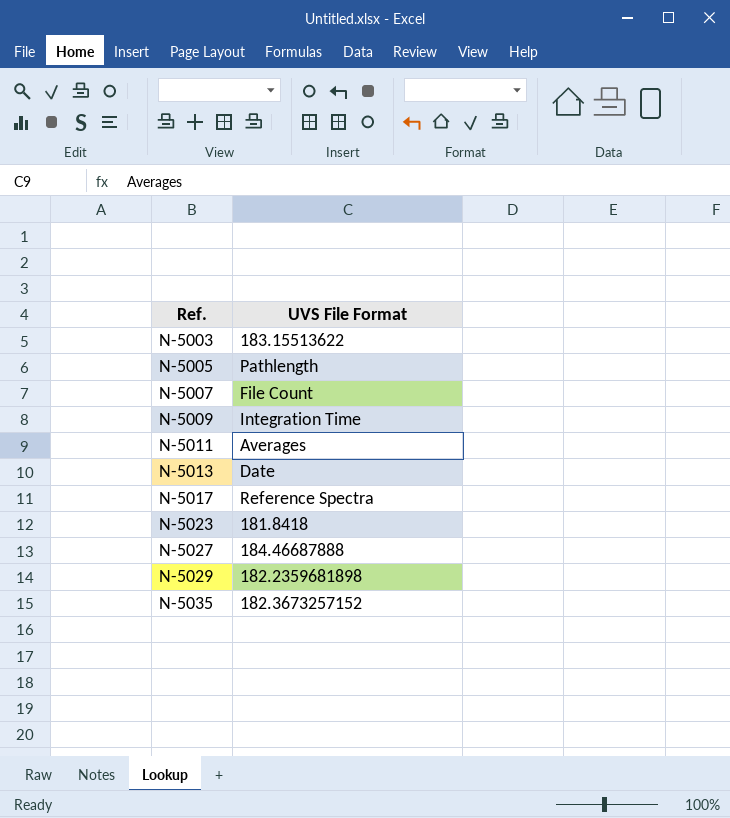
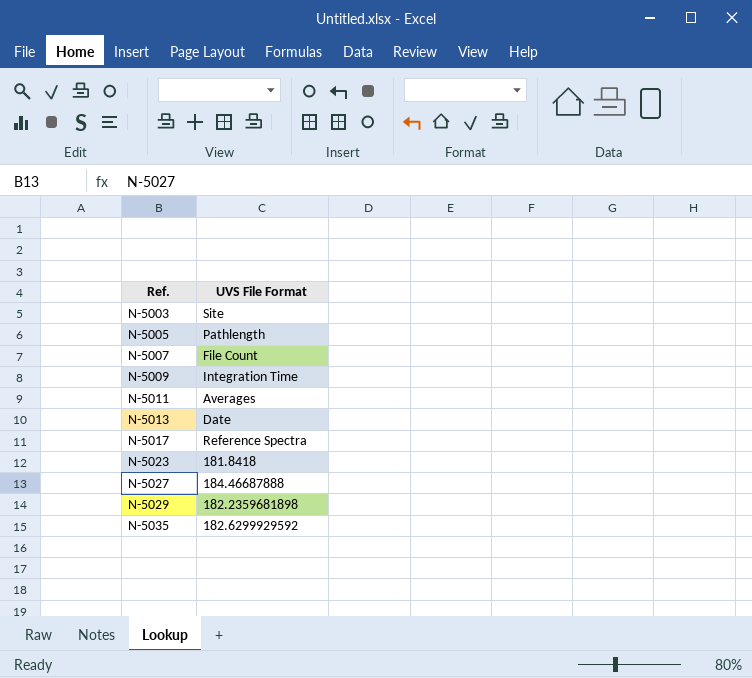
N-5003 | UVS File Format: 183.15513622 -> Site
N-5035 | UVS File Format: 182.3673257152 -> 182.6299929592

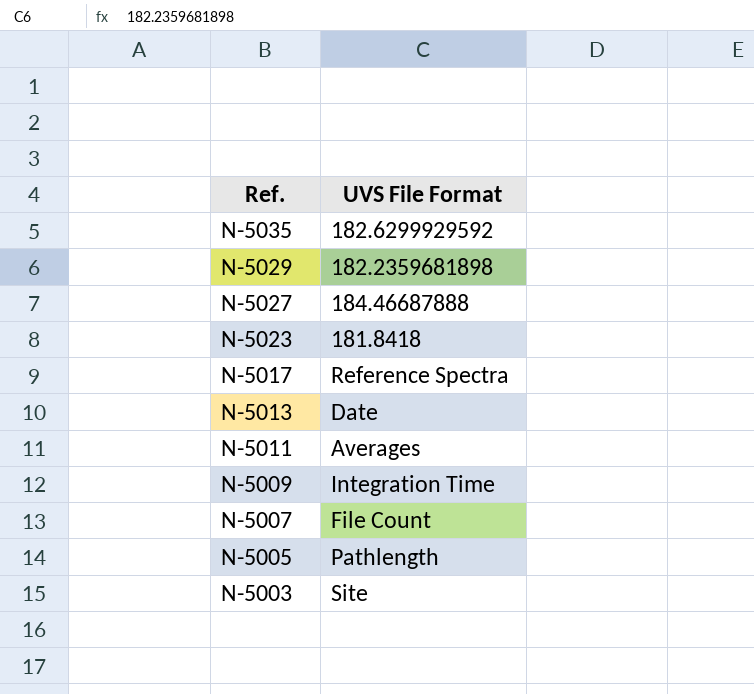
row order: Ref. ascending -> Ref. descending

